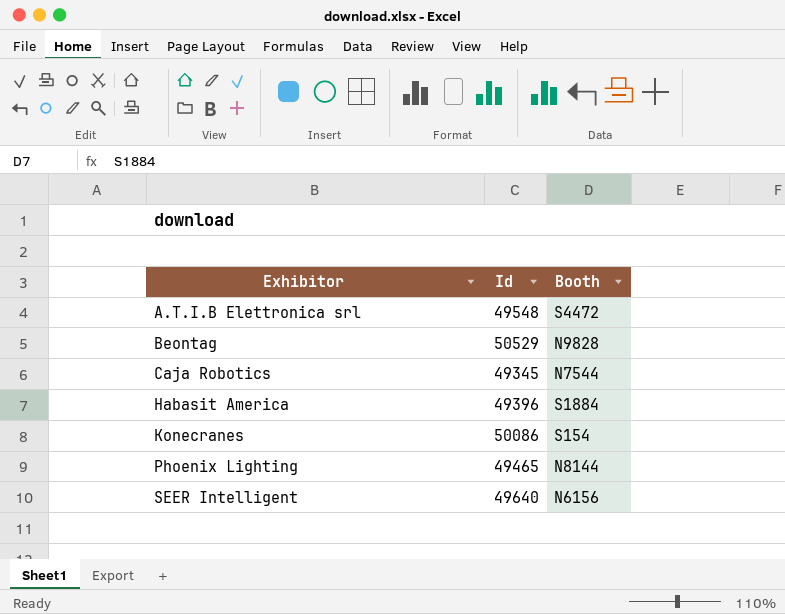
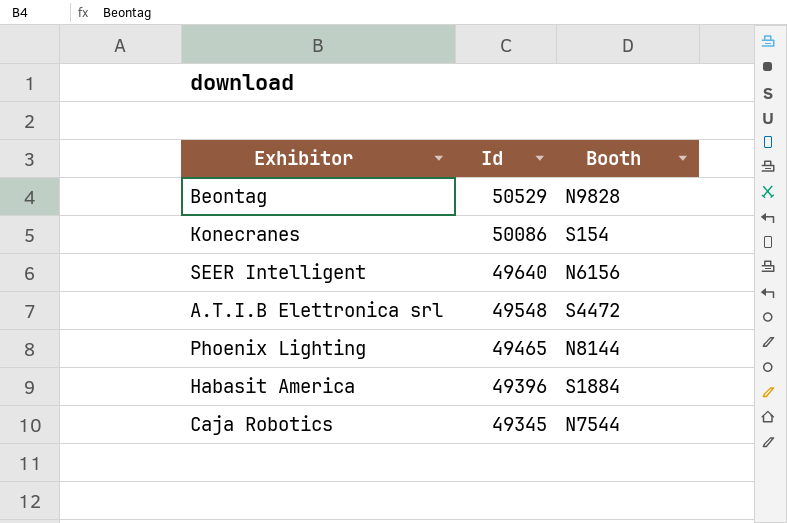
row order: Exhibitor ascending -> Id descending

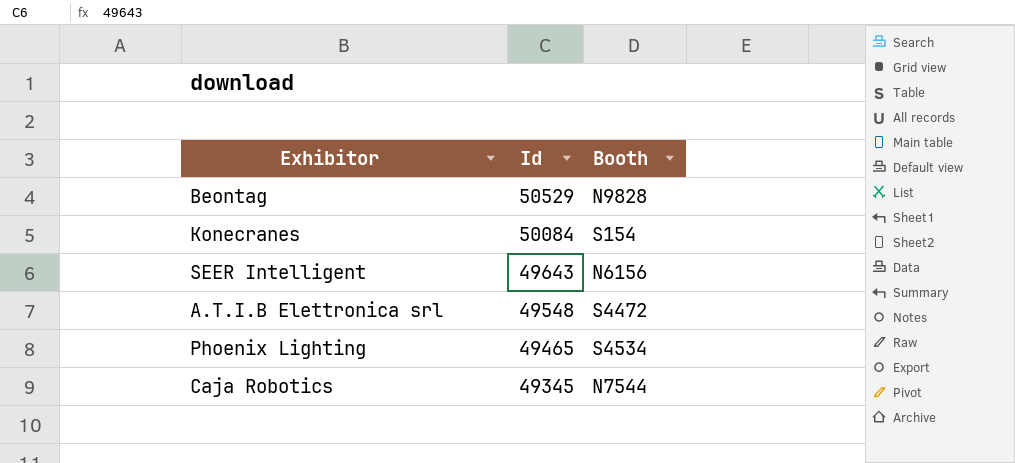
row Habasit America: 49396 | S1884 -> none
Konecranes | Id: 50086 -> 50084
SEER Intelligent | Id: 49640 -> 49643
Phoenix Lighting | Booth: N8144 -> S4534

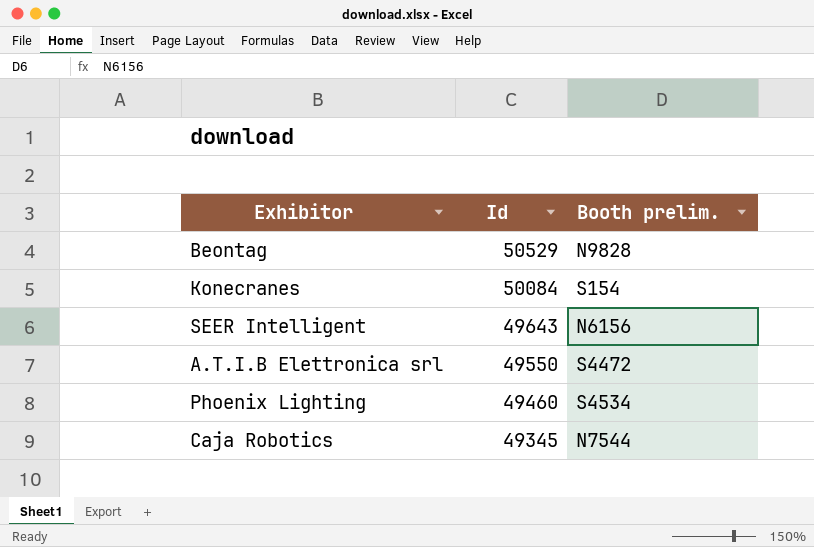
column name: Booth -> Booth prelim.
A.T.I.B Elettronica srl | Id: 49548 -> 49550
Phoenix Lighting | Id: 49465 -> 49460

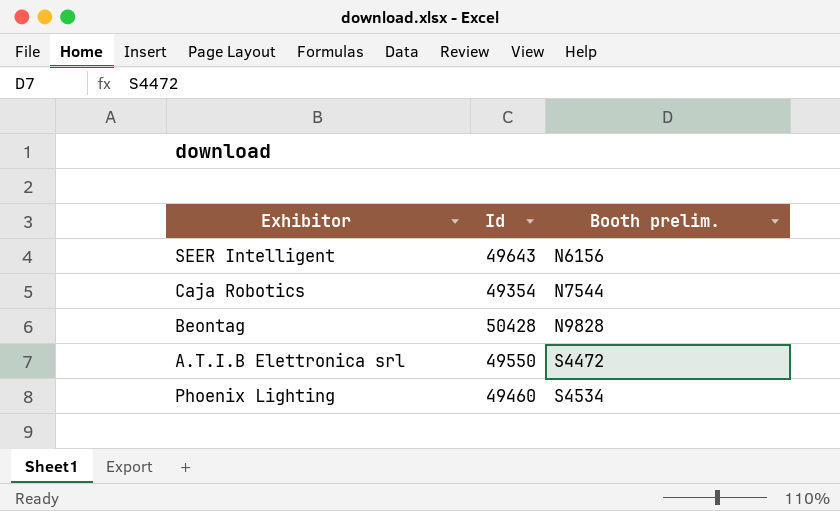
row order: Id descending -> Booth prelim. ascending
row Konecranes: 50084 | S154 -> none
Caja Robotics | Id: 49345 -> 49354
Beontag | Id: 50529 -> 50428

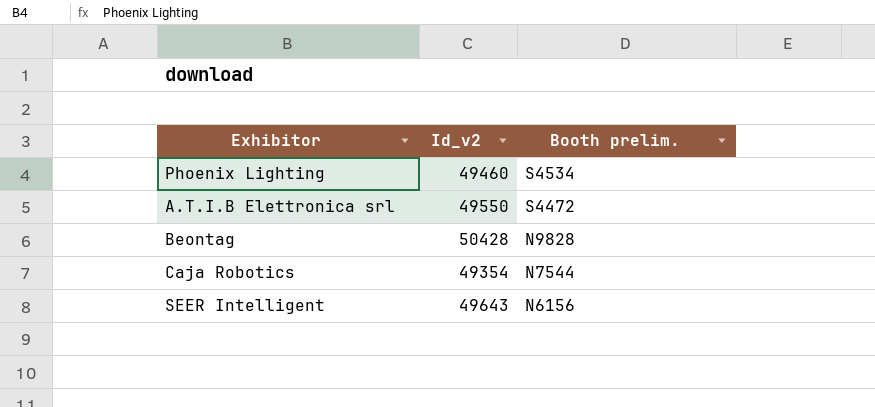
row order: Booth prelim. ascending -> Booth prelim. descending
column name: Id -> Id_v2

